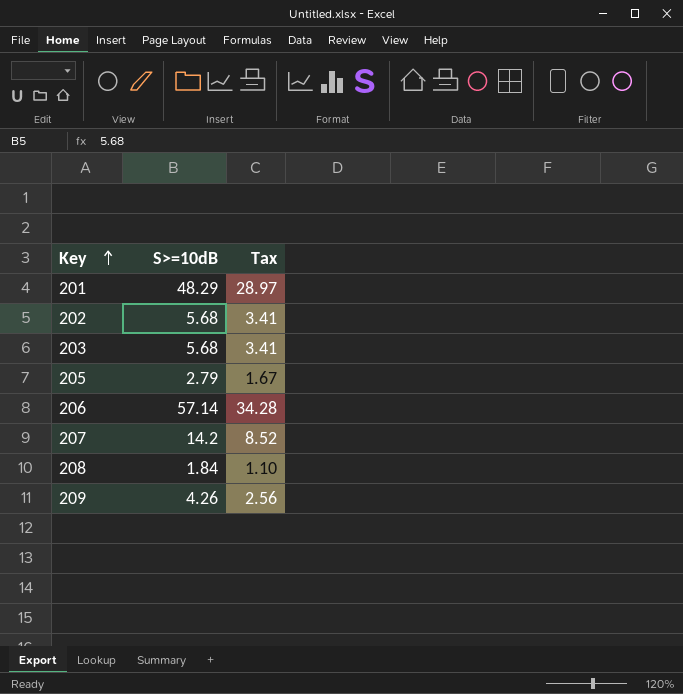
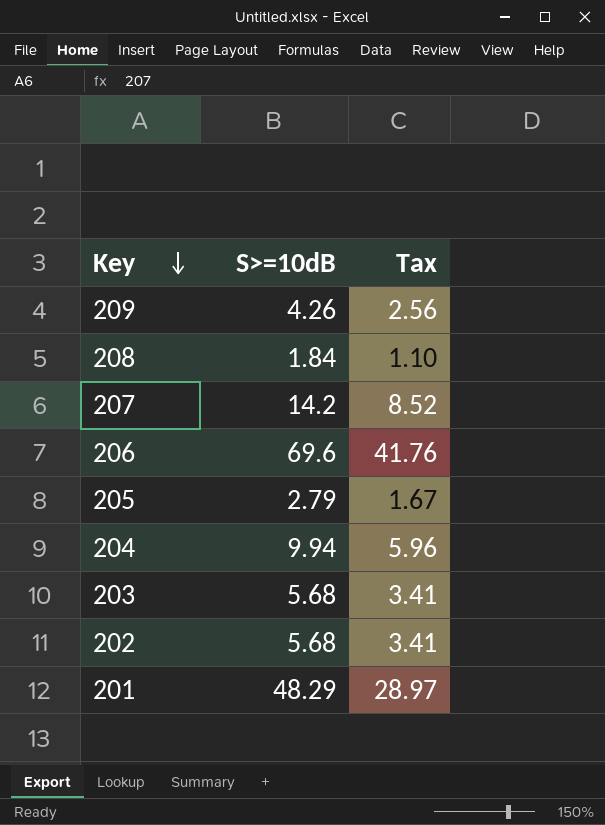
row order: Key ascending -> Key descending
206 | S>=10dB: 57.14 -> 69.6
206 | Tax: 34.28 -> 41.76
row 204: none -> 9.94 | 5.96

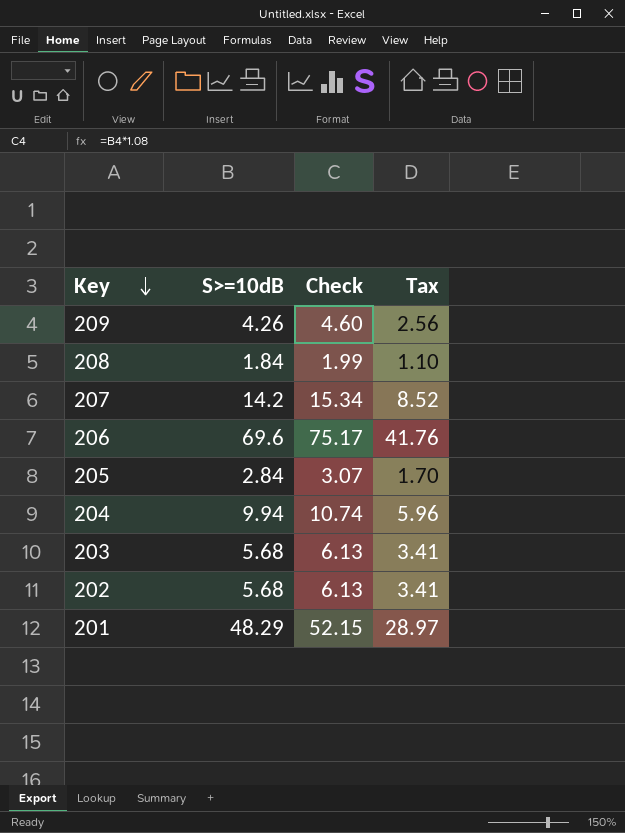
column Check | formula: none -> [S>=10dB] * 1.08
205 | S>=10dB: 2.79 -> 2.84
205 | Tax: 1.67 -> 1.70

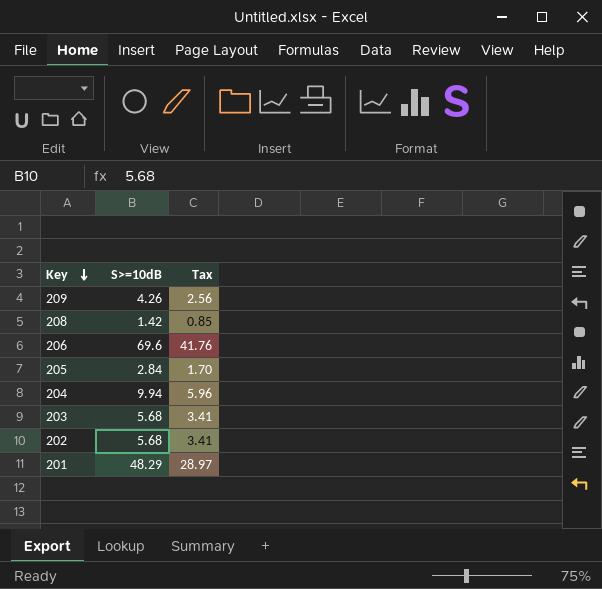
column Check | formula: [S>=10dB] * 1.08 -> none
row 207: 14.2 | 15.34 | 8.52 -> none
208 | S>=10dB: 1.84 -> 1.42
208 | Tax: 1.10 -> 0.85

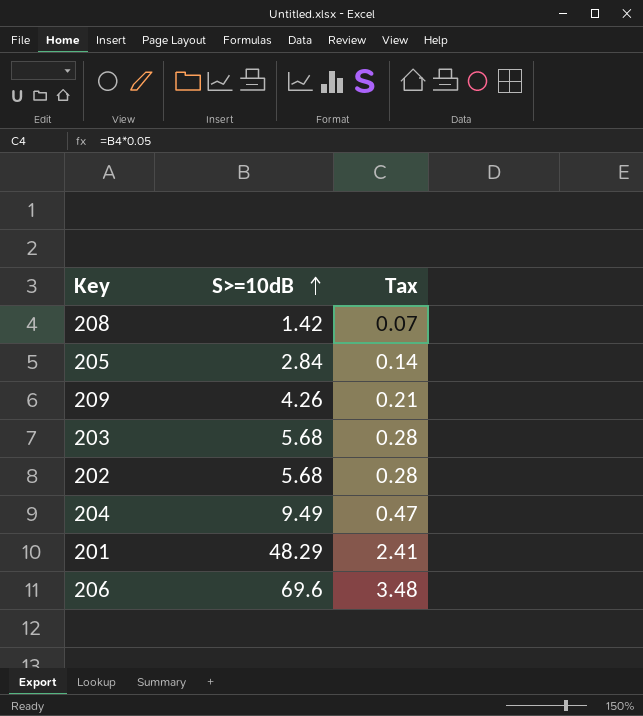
row order: Key descending -> S>=10dB ascending
column Tax | formula: [S>=10dB] * 0.6 -> [S>=10dB] * 0.05
204 | S>=10dB: 9.94 -> 9.49

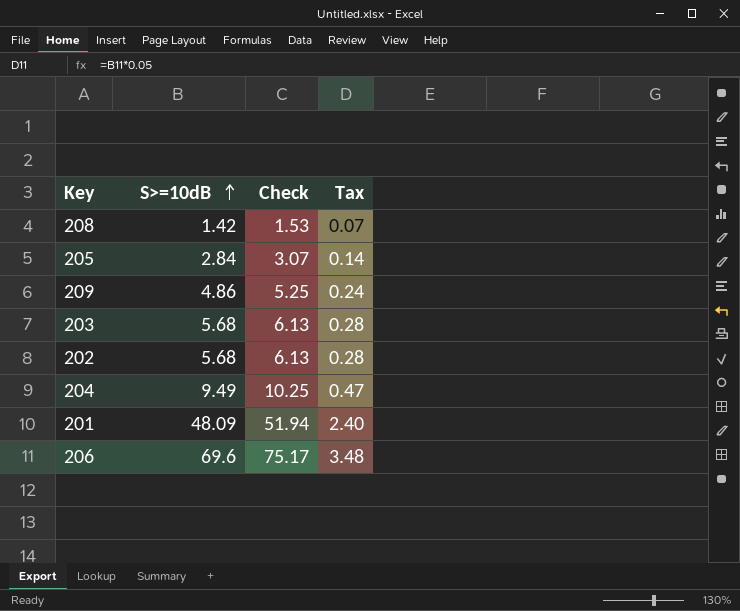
column Check | formula: none -> [S>=10dB] * 1.08
209 | S>=10dB: 4.26 -> 4.86
209 | Tax: 0.21 -> 0.24
201 | S>=10dB: 48.29 -> 48.09
201 | Tax: 2.41 -> 2.40

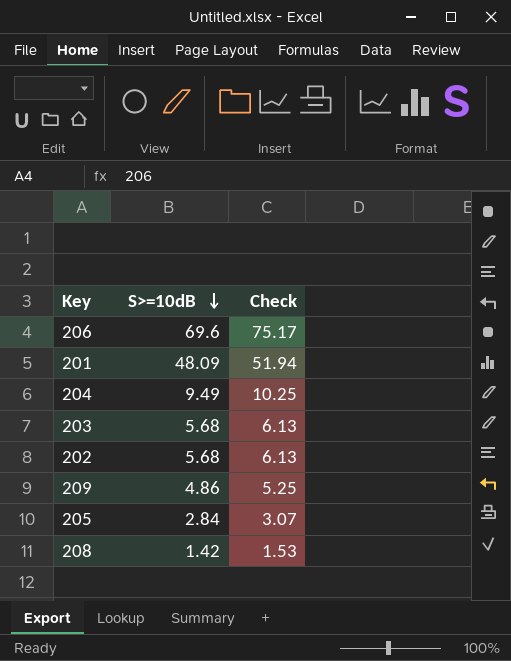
row order: S>=10dB ascending -> S>=10dB descending
column Tax | formula: [S>=10dB] * 0.05 -> none

